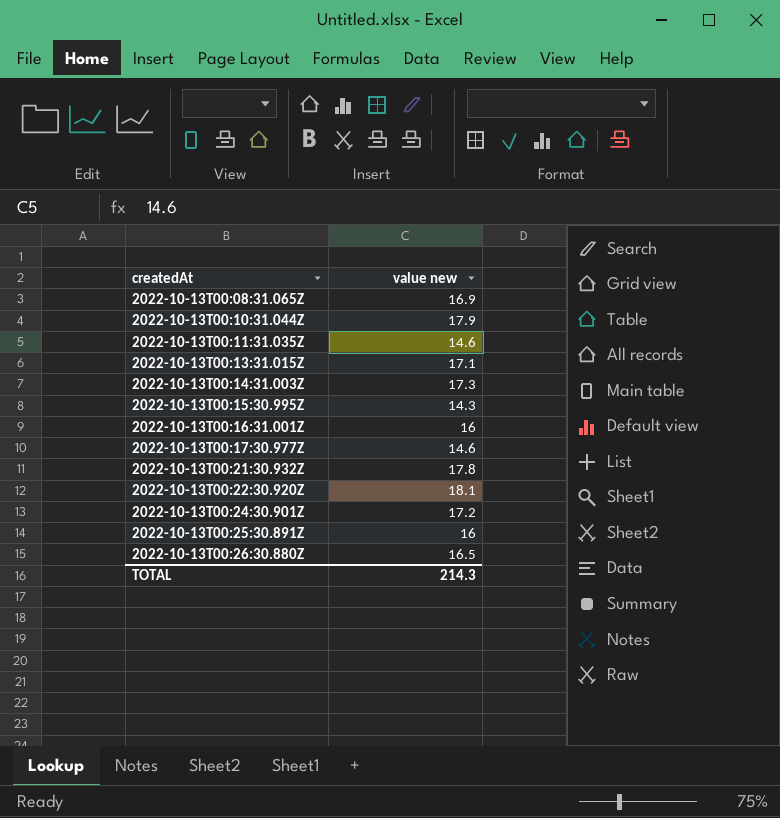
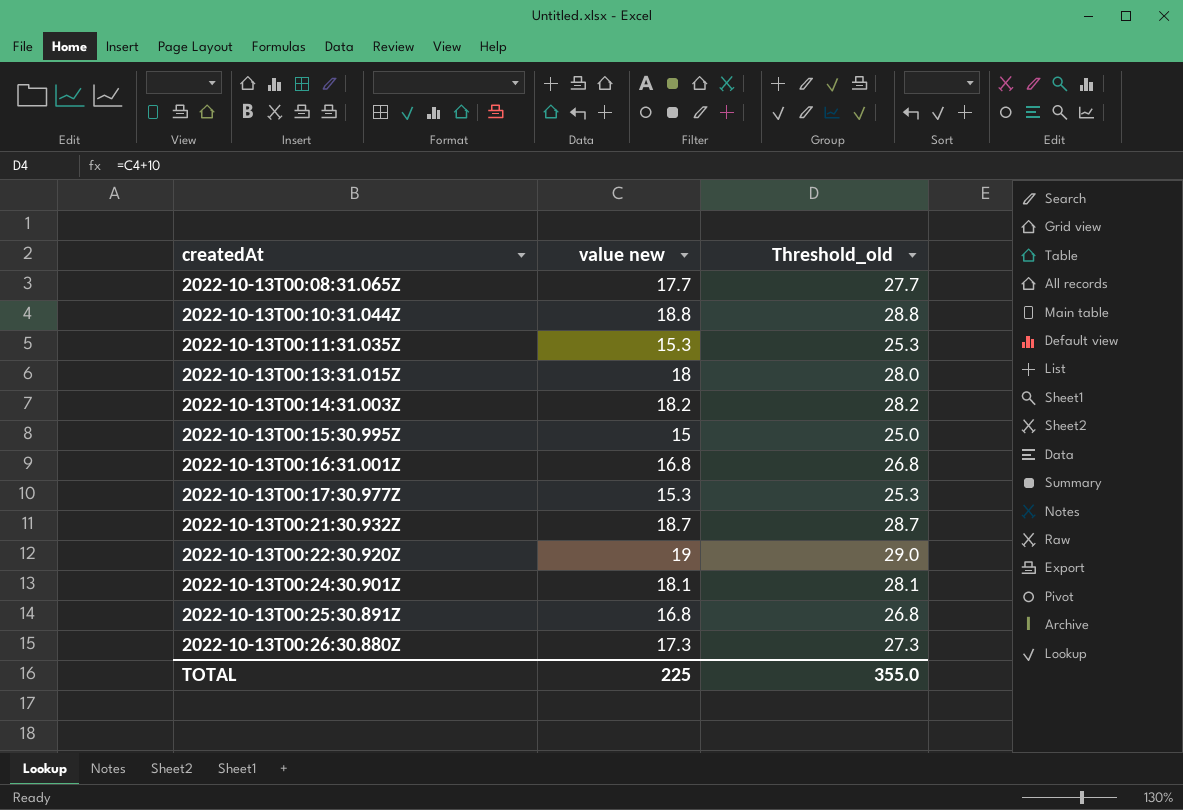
column Threshold_old | formula: none -> [value new] + 10
2022-10-13T00:08:31.065Z | value new: 16.9 -> 17.7
2022-10-13T00:10:31.044Z | value new: 17.9 -> 18.8
2022-10-13T00:11:31.035Z | value new: 14.6 -> 15.3
2022-10-13T00:13:31.015Z | value new: 17.1 -> 18
2022-10-13T00:14:31.003Z | value new: 17.3 -> 18.2
2022-10-13T00:15:30.995Z | value new: 14.3 -> 15
2022-10-13T00:16:31.001Z | value new: 16 -> 16.8
2022-10-13T00:17:30.977Z | value new: 14.6 -> 15.3
2022-10-13T00:21:30.932Z | value new: 17.8 -> 18.7
2022-10-13T00:22:30.920Z | value new: 18.1 -> 19
2022-10-13T00:24:30.901Z | value new: 17.2 -> 18.1
2022-10-13T00:25:30.891Z | value new: 16 -> 16.8
2022-10-13T00:26:30.880Z | value new: 16.5 -> 17.3
TOTAL | value new: 214.3 -> 225

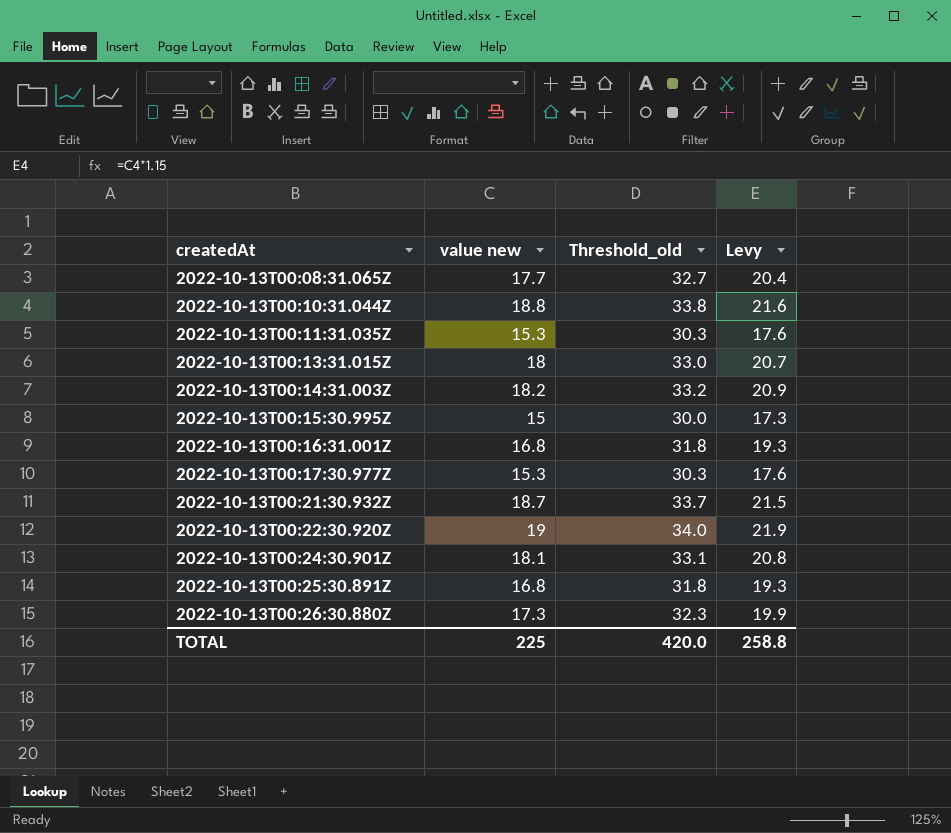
column Threshold_old | formula: [value new] + 10 -> [value new] + 15
column Levy | formula: none -> [value new] * 1.15
TOTAL | Threshold_old: 355.0 -> 420.0

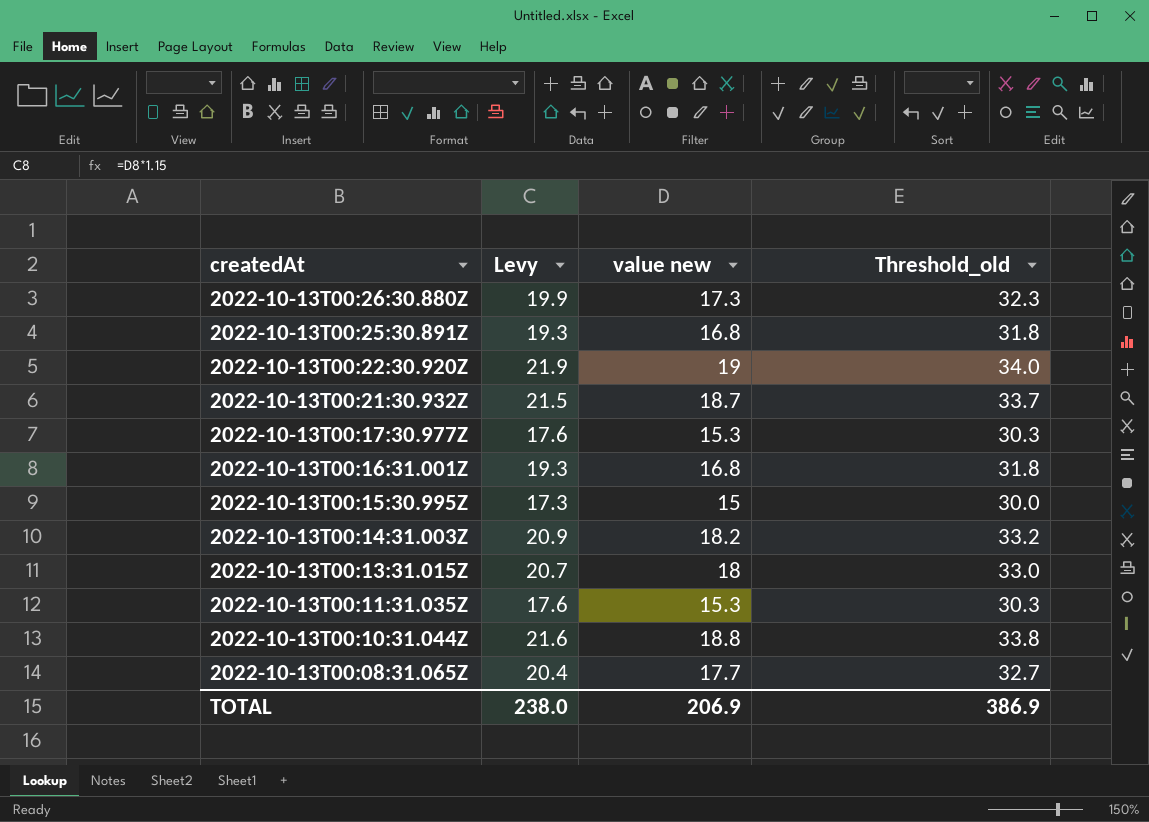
row order: createdAt ascending -> createdAt descending
column Levy | position: 4 -> 2
row 2022-10-13T00:24:30.901Z: 18.1 | 33.1 | 20.8 -> none
TOTAL | Levy: 258.8 -> 238.0
TOTAL | value new: 225 -> 206.9
TOTAL | Threshold_old: 420.0 -> 386.9

